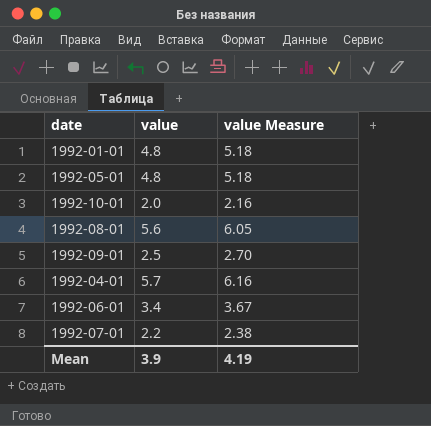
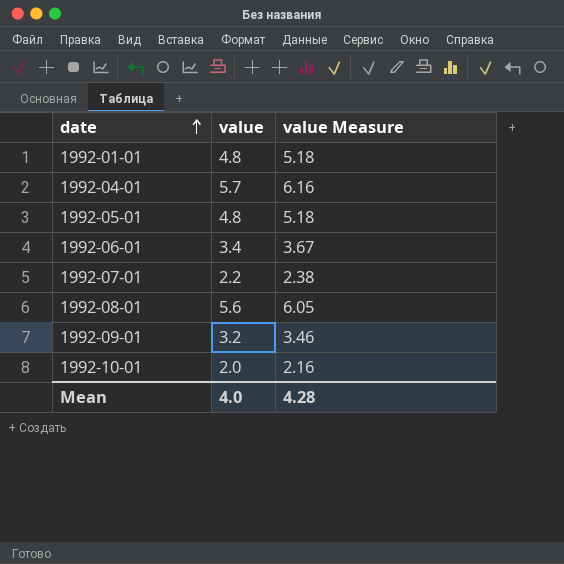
row order: none -> date ascending
1992-09-01 | value: 2.5 -> 3.2
1992-09-01 | value Measure: 2.70 -> 3.46
Mean | value: 3.9 -> 4.0
Mean | value Measure: 4.19 -> 4.28

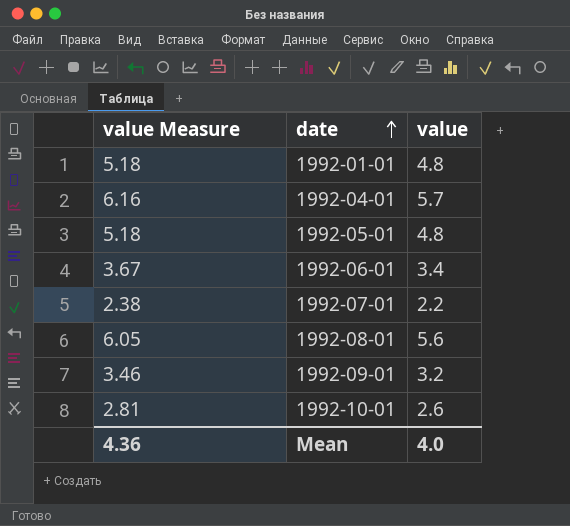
column value Measure | position: 3 -> 1
1992-10-01 | value Measure: 2.16 -> 2.81
1992-10-01 | value: 2.0 -> 2.6
Mean | value Measure: 4.28 -> 4.36

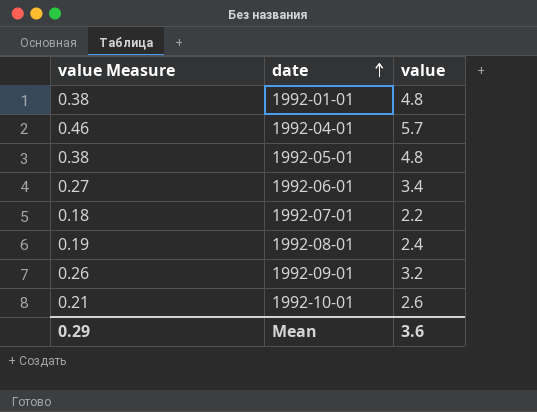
column value Measure | formula: [value] * 1.08 -> [value] * 0.08
1992-08-01 | value: 5.6 -> 2.4
Mean | value Measure: 4.36 -> 0.29
Mean | value: 4.0 -> 3.6

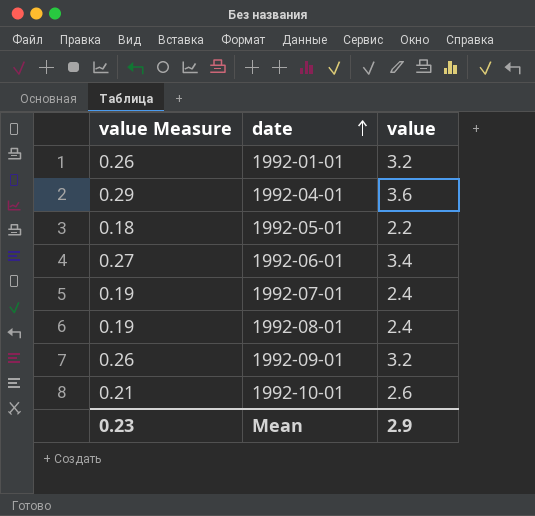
1992-01-01 | value Measure: 0.38 -> 0.26
1992-01-01 | value: 4.8 -> 3.2
1992-04-01 | value Measure: 0.46 -> 0.29
1992-04-01 | value: 5.7 -> 3.6
1992-05-01 | value Measure: 0.38 -> 0.18
1992-05-01 | value: 4.8 -> 2.2
1992-07-01 | value Measure: 0.18 -> 0.19
1992-07-01 | value: 2.2 -> 2.4
Mean | value Measure: 0.29 -> 0.23
Mean | value: 3.6 -> 2.9

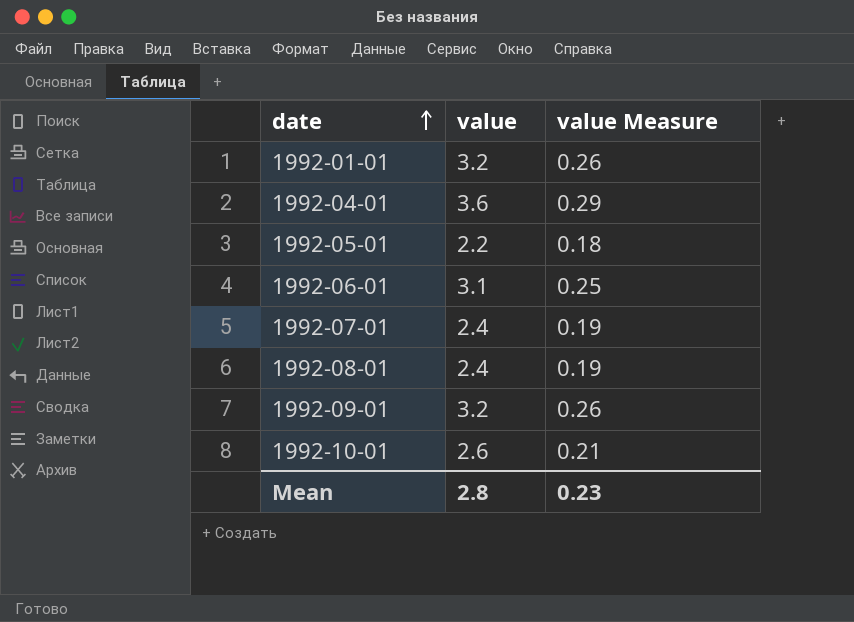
column value Measure | position: 1 -> 3
1992-06-01 | value: 3.4 -> 3.1
1992-06-01 | value Measure: 0.27 -> 0.25
Mean | value: 2.9 -> 2.8

